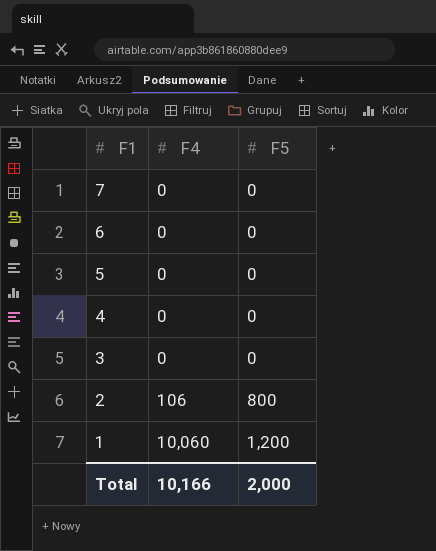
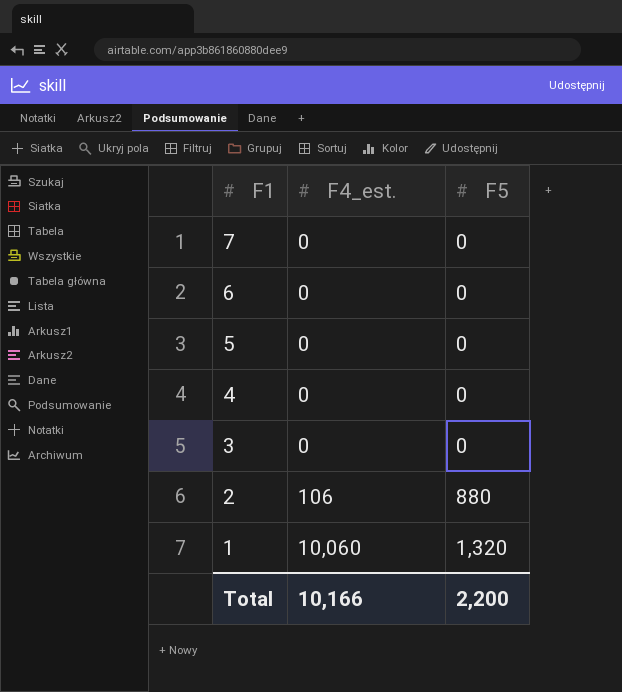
column name: F4 -> F4_est.
2 | F5: 800 -> 880
1 | F5: 1,200 -> 1,320
Total | F5: 2,000 -> 2,200

